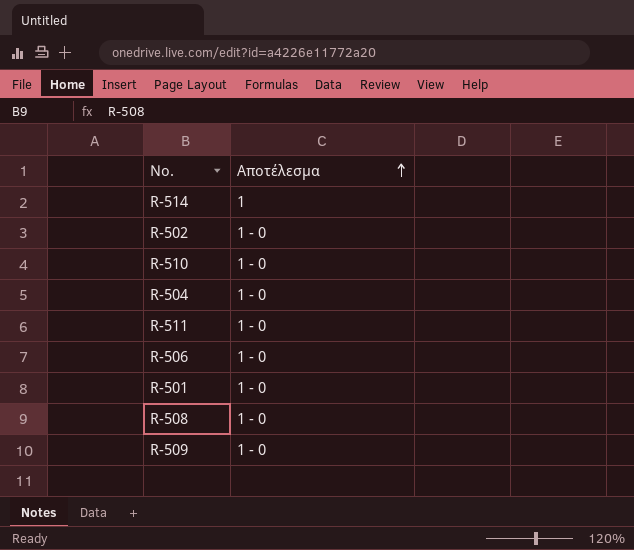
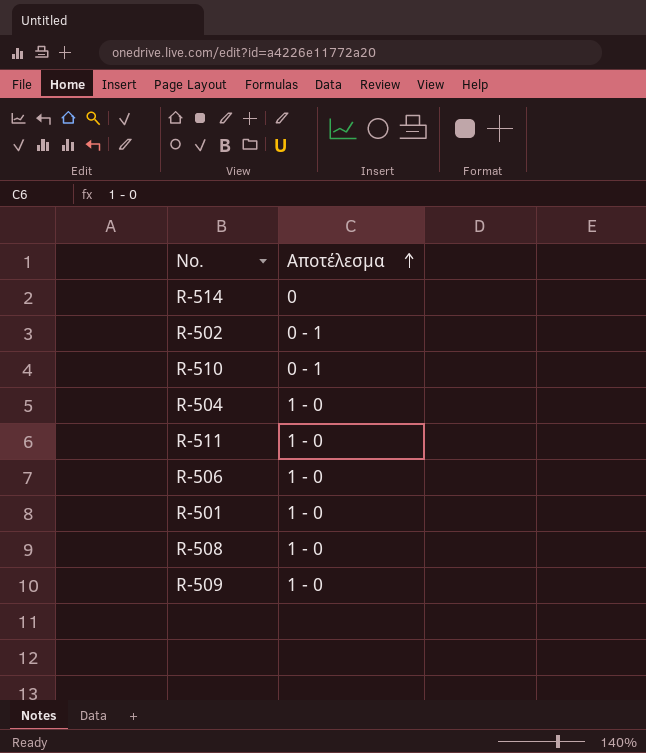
R-514 | Αποτέλεσμα: 1 -> 0
R-502 | Αποτέλεσμα: 1 - 0 -> 0 - 1
R-510 | Αποτέλεσμα: 1 - 0 -> 0 - 1

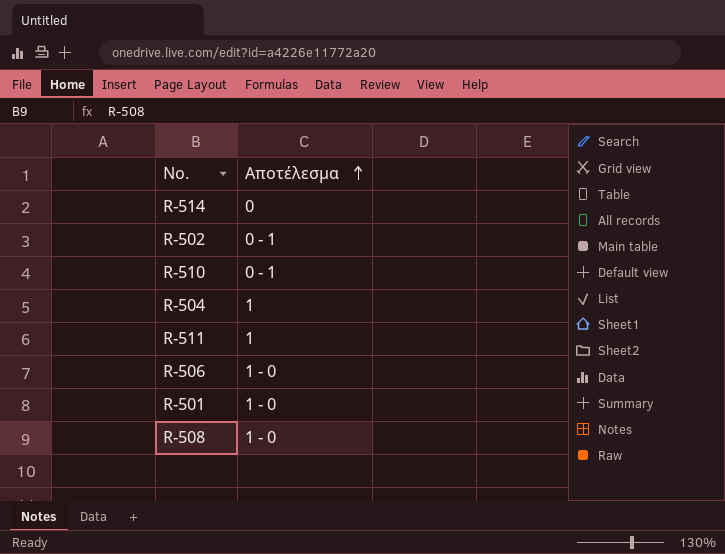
row R-509: 1 - 0 -> none
R-504 | Αποτέλεσμα: 1 - 0 -> 1
R-511 | Αποτέλεσμα: 1 - 0 -> 1

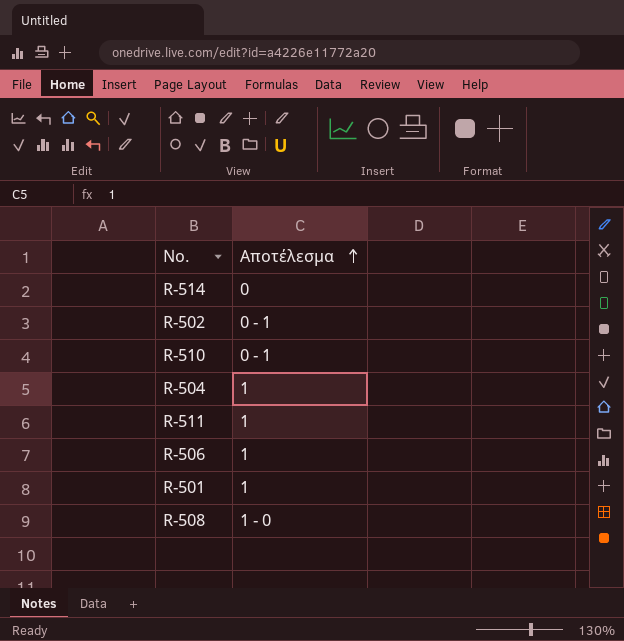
R-506 | Αποτέλεσμα: 1 - 0 -> 1
R-501 | Αποτέλεσμα: 1 - 0 -> 1

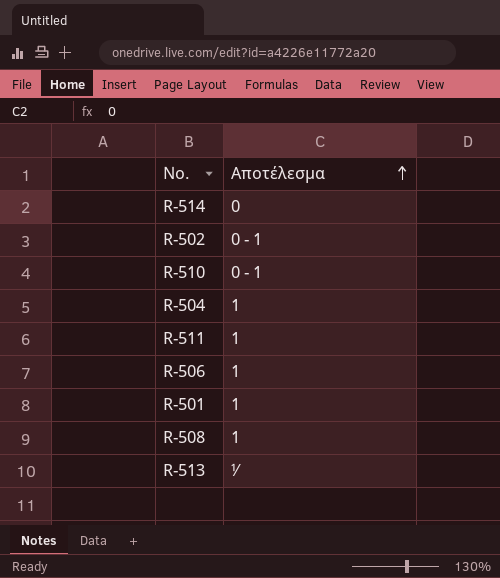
R-508 | Αποτέλεσμα: 1 - 0 -> 1
row R-513: none -> ½

